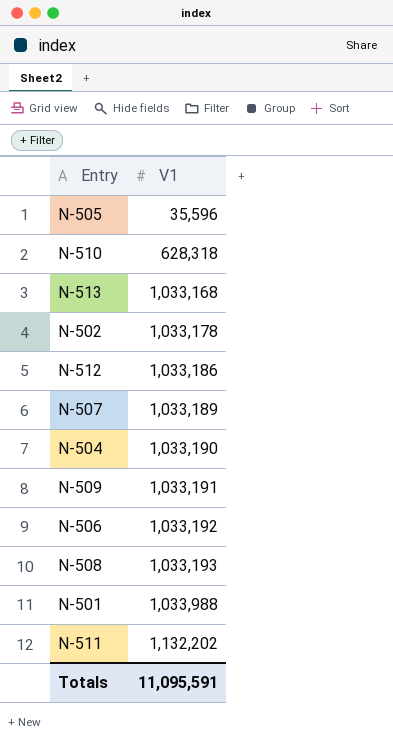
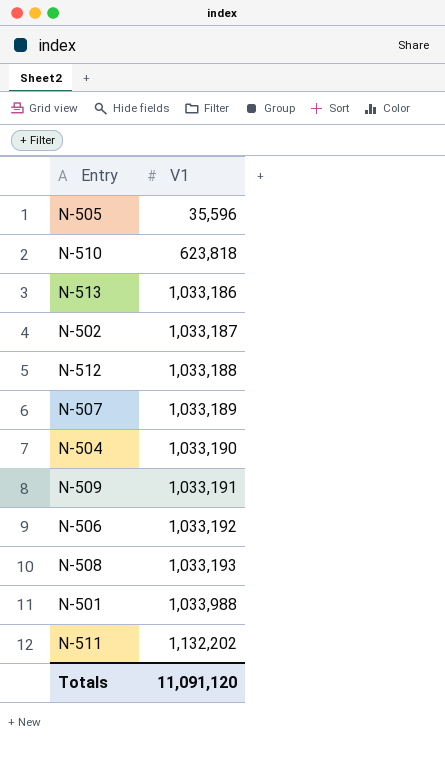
N-510 | V1: 628,318 -> 623,818
N-513 | V1: 1,033,168 -> 1,033,186
N-502 | V1: 1,033,178 -> 1,033,187
N-512 | V1: 1,033,186 -> 1,033,188
Totals | V1: 11,095,591 -> 11,091,120

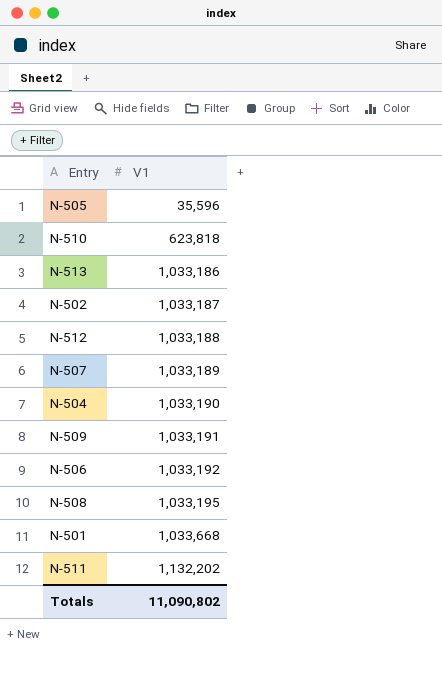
N-508 | V1: 1,033,193 -> 1,033,195
N-501 | V1: 1,033,988 -> 1,033,668
Totals | V1: 11,091,120 -> 11,090,802

